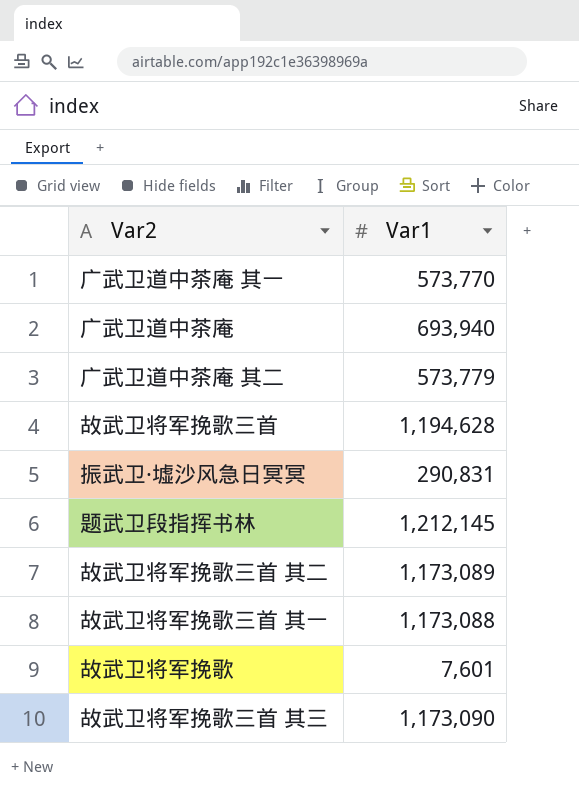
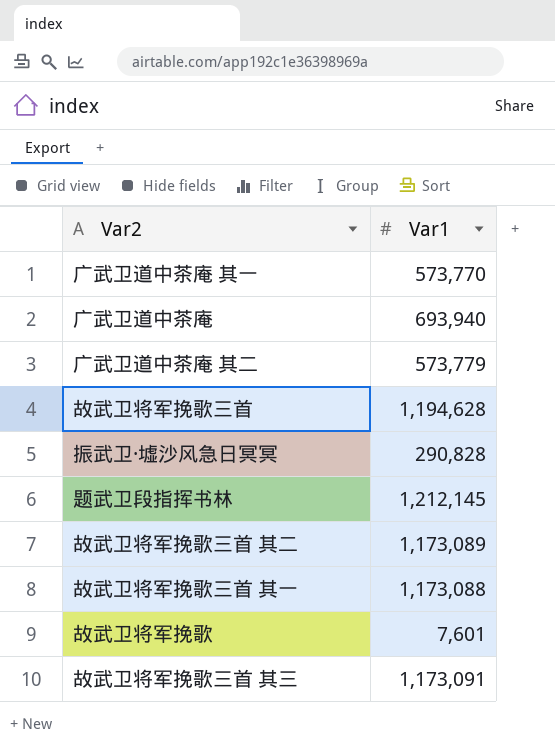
振武卫·墟沙风急日冥冥 | Var1: 290,831 -> 290,828
故武卫将军挽歌三首 其三 | Var1: 1,173,090 -> 1,173,091

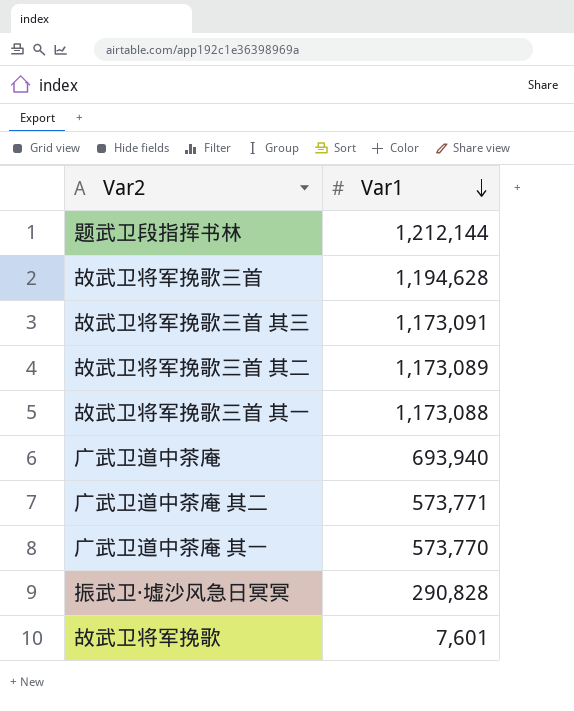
row order: none -> Var1 descending
题武卫段指挥书林 | Var1: 1,212,145 -> 1,212,144
广武卫道中茶庵 其二 | Var1: 573,779 -> 573,771

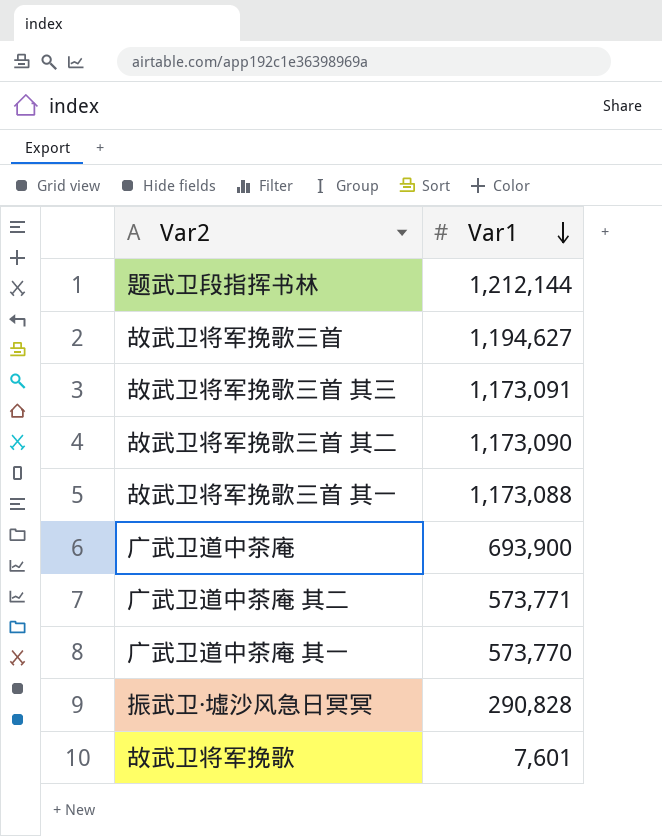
故武卫将军挽歌三首 | Var1: 1,194,628 -> 1,194,627
故武卫将军挽歌三首 其二 | Var1: 1,173,089 -> 1,173,090
广武卫道中茶庵 | Var1: 693,940 -> 693,900

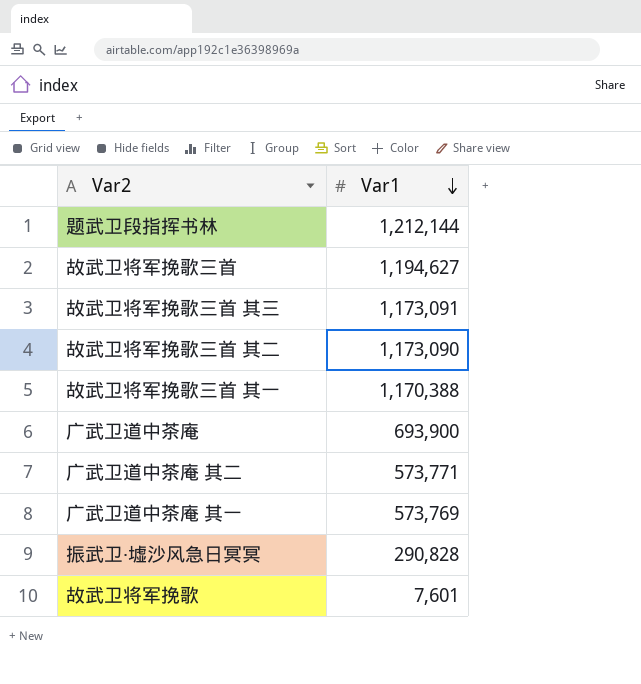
故武卫将军挽歌三首 其一 | Var1: 1,173,088 -> 1,170,388
广武卫道中茶庵 其一 | Var1: 573,770 -> 573,769

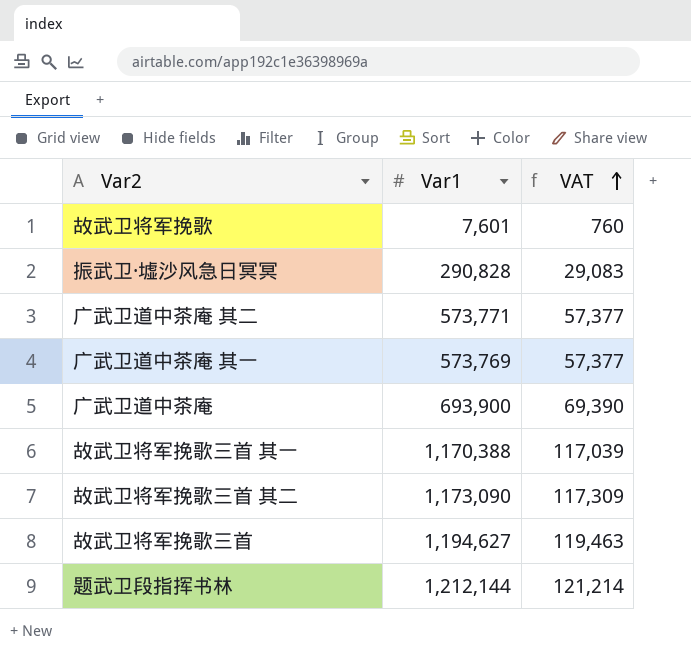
row order: Var1 descending -> VAT ascending
column VAT | formula: none -> [Var1] * 0.1
row 故武卫将军挽歌三首 其三: 1,173,091 -> none

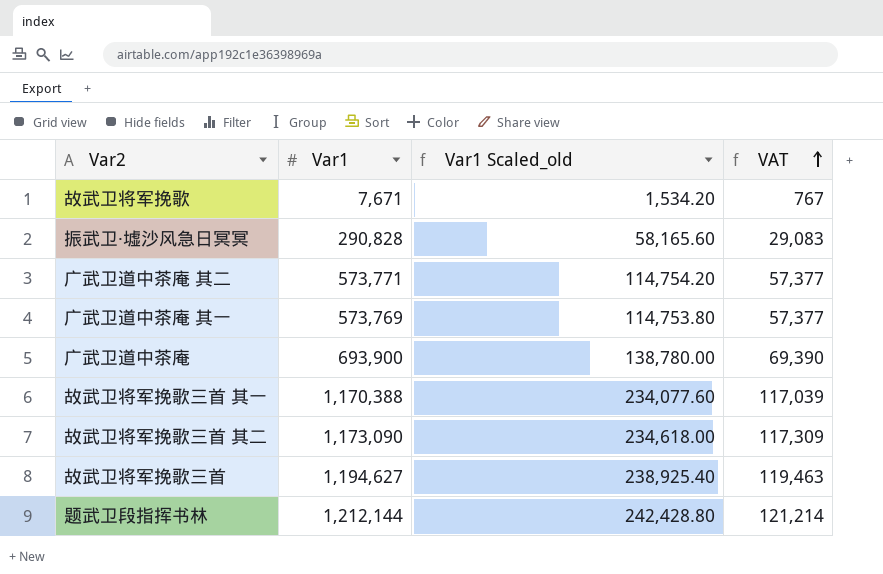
column Var1 Scaled_old | formula: none -> [Var1] * 0.2
故武卫将军挽歌 | Var1: 7,601 -> 7,671
故武卫将军挽歌 | VAT: 760 -> 767

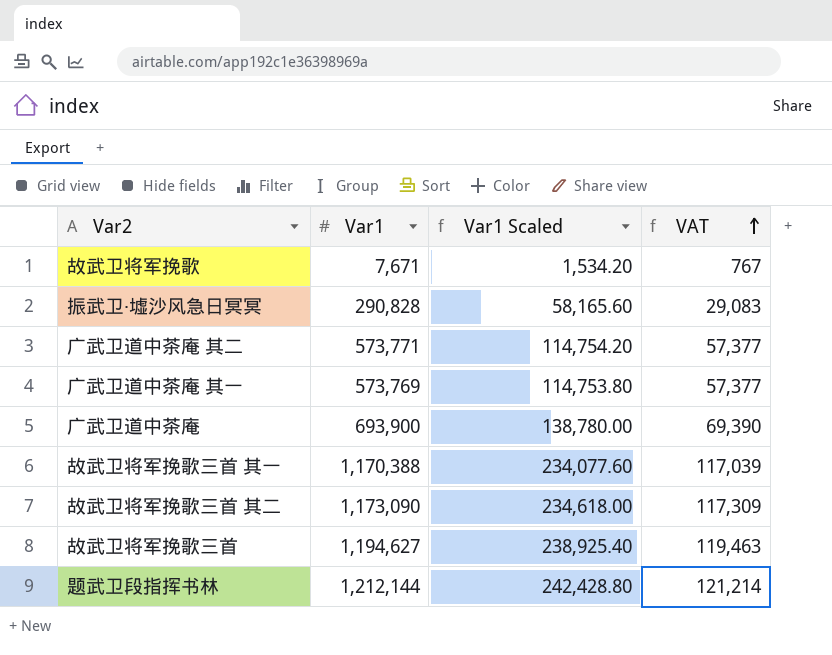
column name: Var1 Scaled_old -> Var1 Scaled

